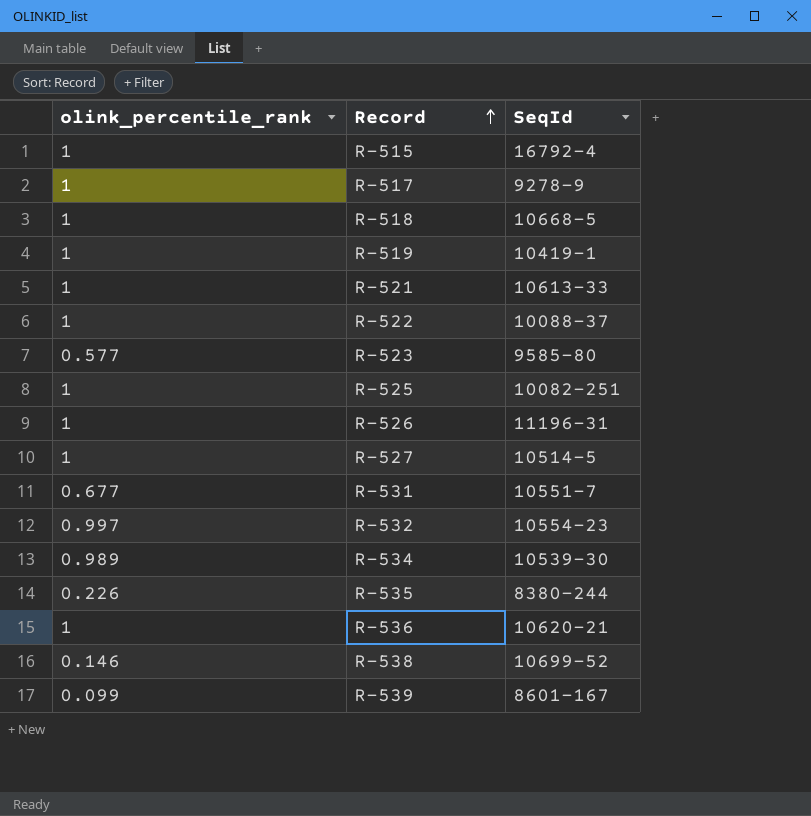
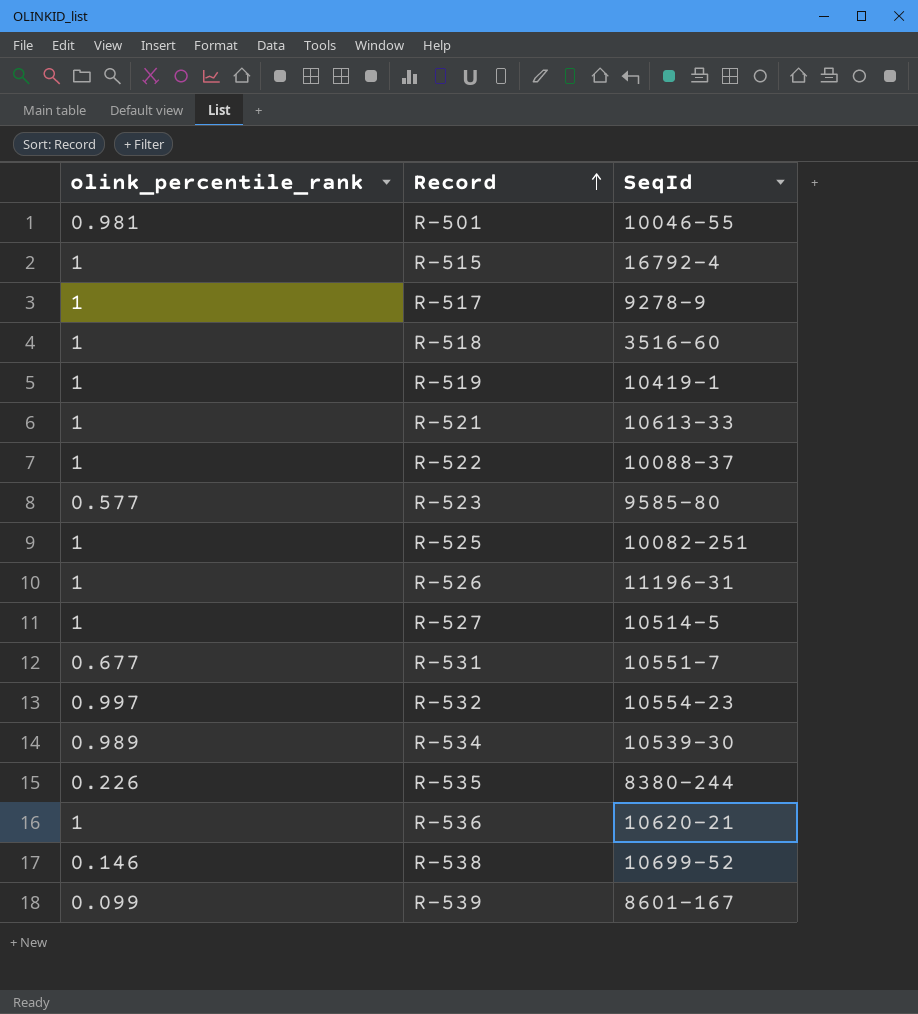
row R-501: none -> 0.981 | 10046-55
R-518 | SeqId: 10668-5 -> 3516-60

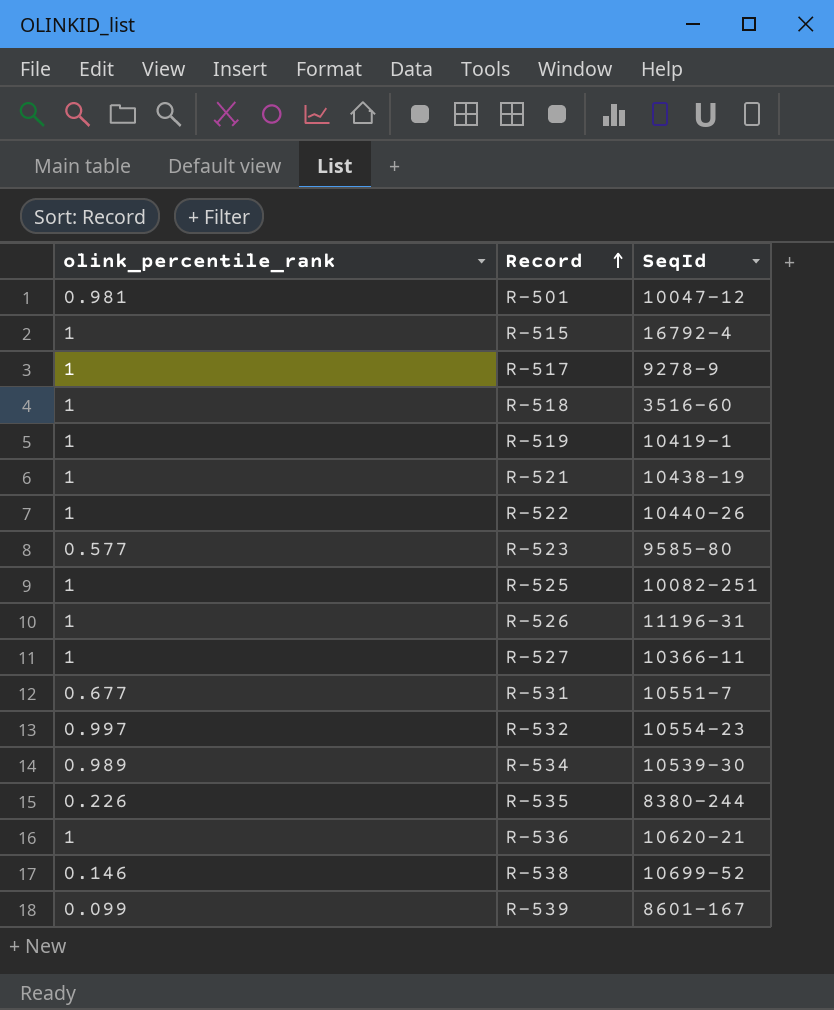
R-501 | SeqId: 10046-55 -> 10047-12
R-521 | SeqId: 10613-33 -> 10438-19
R-522 | SeqId: 10088-37 -> 10440-26
R-527 | SeqId: 10514-5 -> 10366-11

